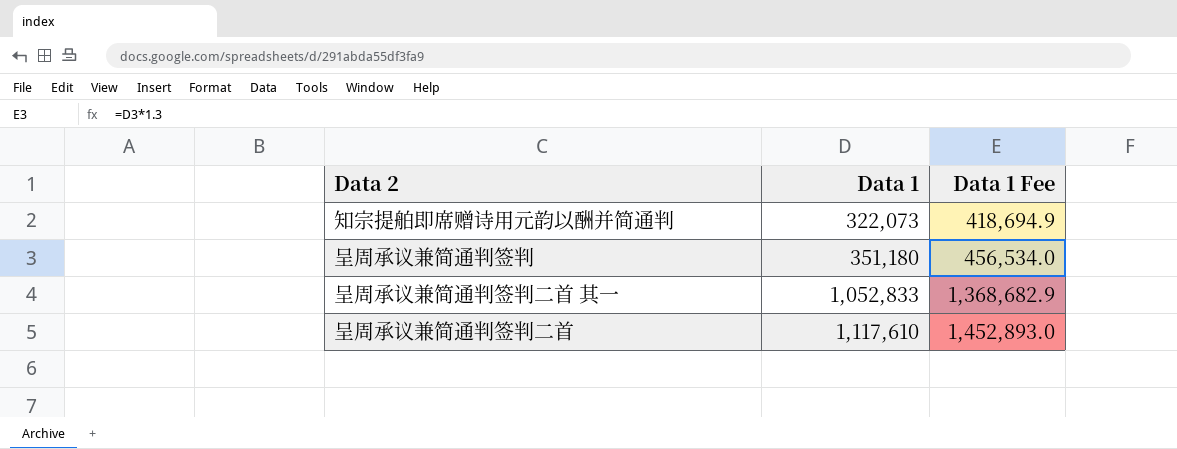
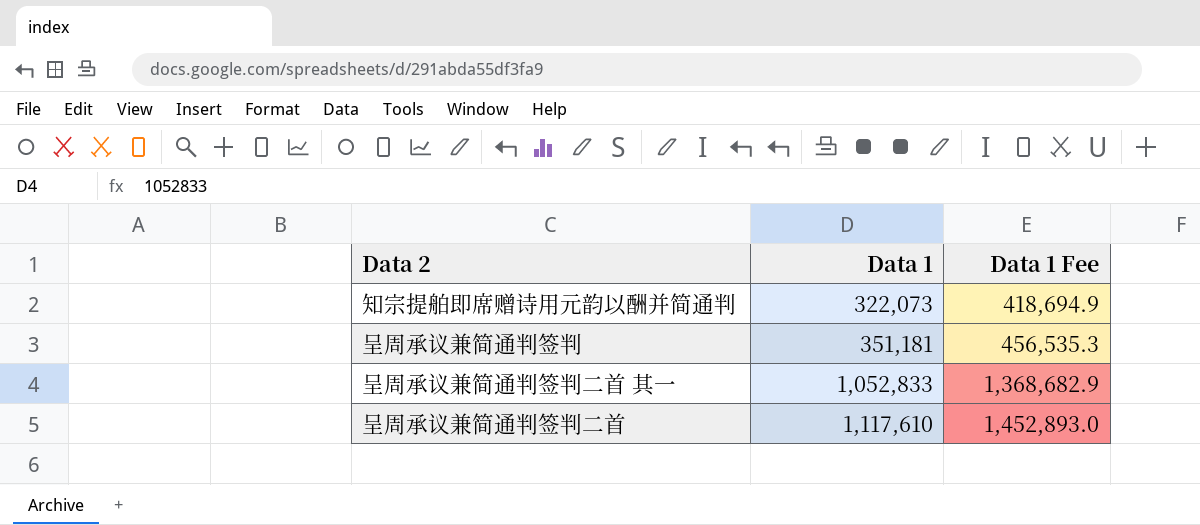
呈周承议兼简通判签判 | Data 1: 351,180 -> 351,181
呈周承议兼简通判签判 | Data 1 Fee: 456,534.0 -> 456,535.3

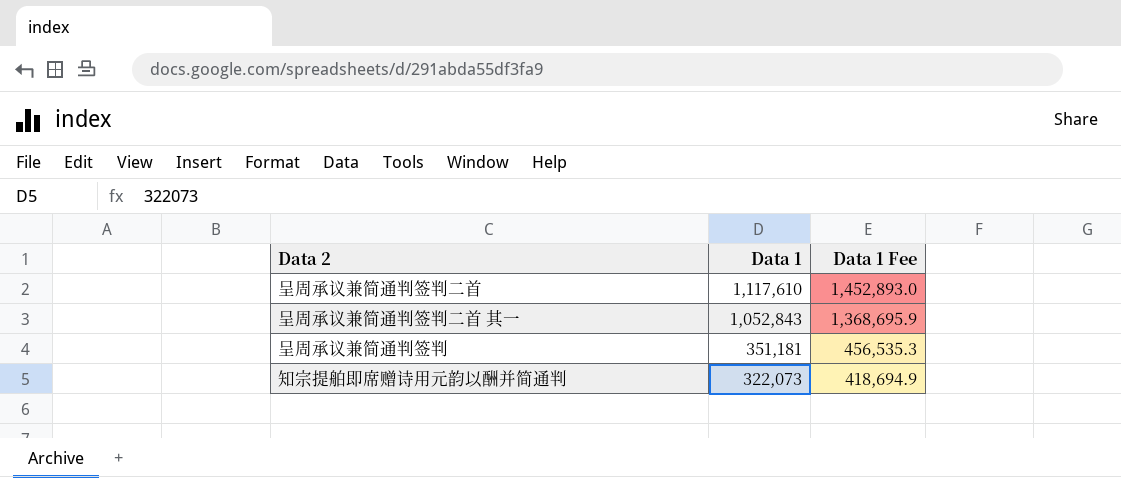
row order: Data 1 ascending -> Data 1 descending
呈周承议兼简通判签判二首 其一 | Data 1: 1,052,833 -> 1,052,843
呈周承议兼简通判签判二首 其一 | Data 1 Fee: 1,368,682.9 -> 1,368,695.9

